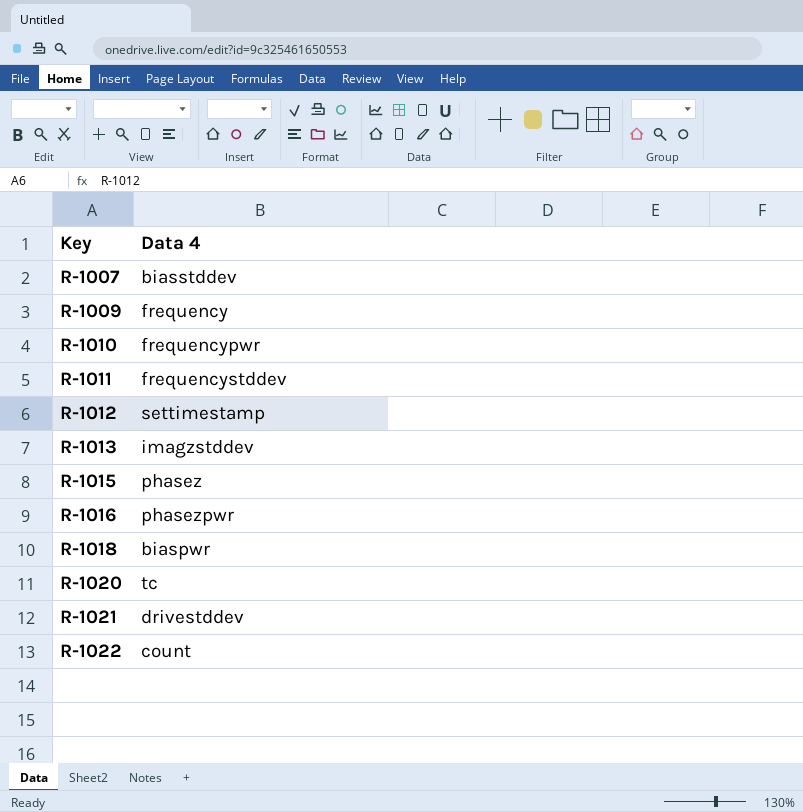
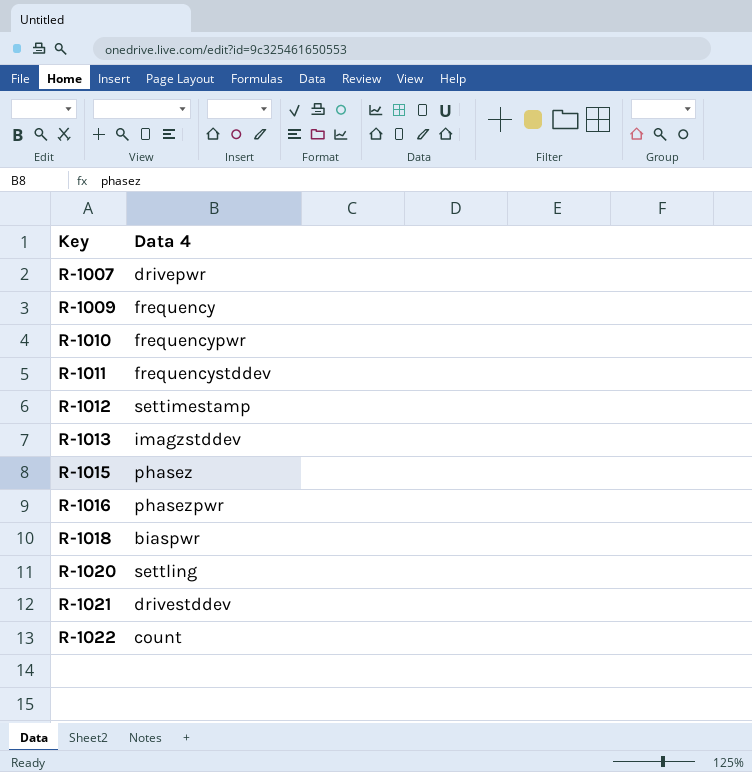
R-1007 | Data 4: biasstddev -> drivepwr
R-1020 | Data 4: tc -> settling

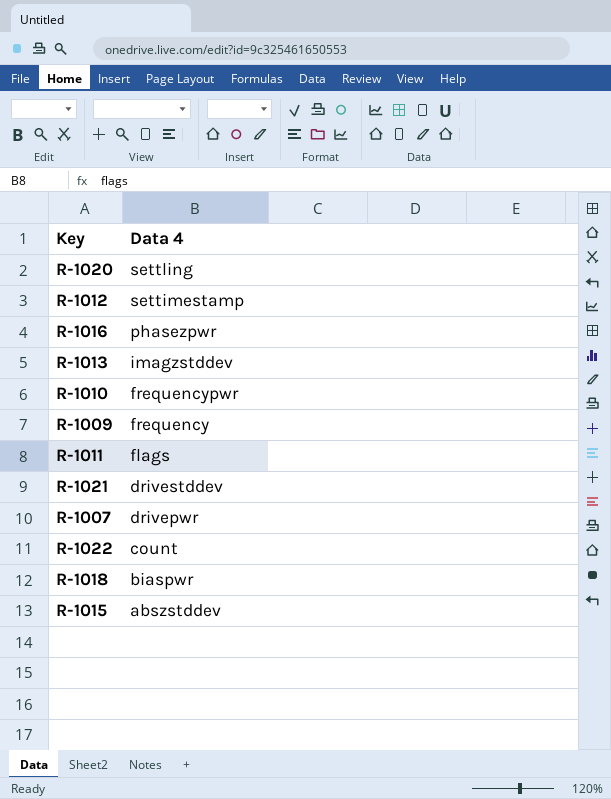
row order: Key ascending -> Data 4 descending
R-1011 | Data 4: frequencystddev -> flags
R-1015 | Data 4: phasez -> abszstddev

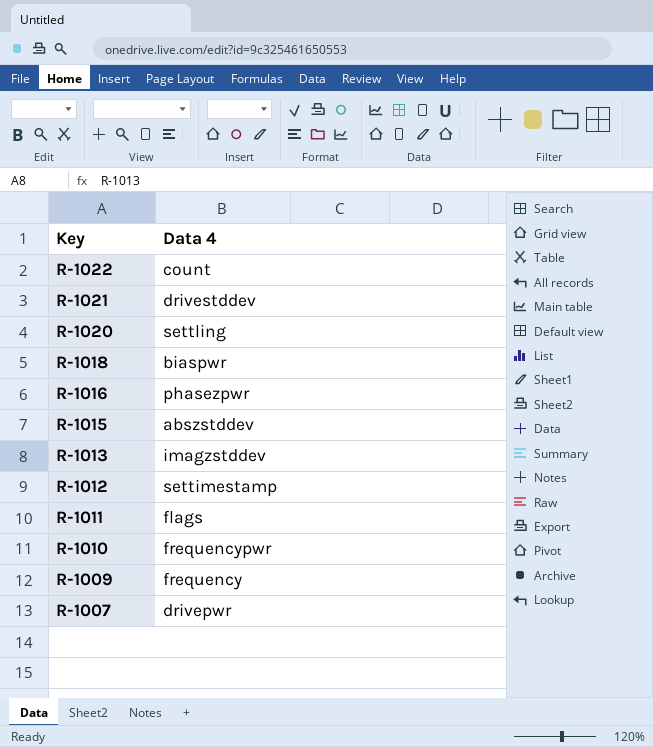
row order: Data 4 descending -> Key descending

